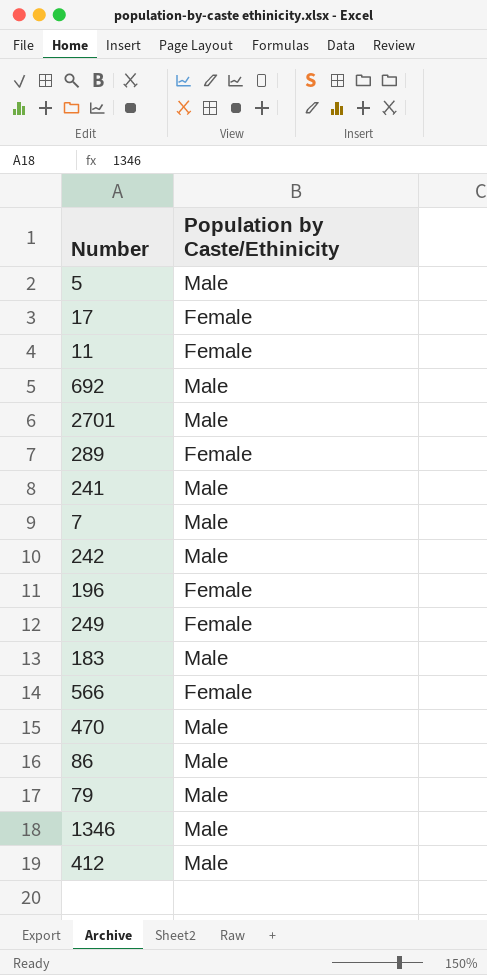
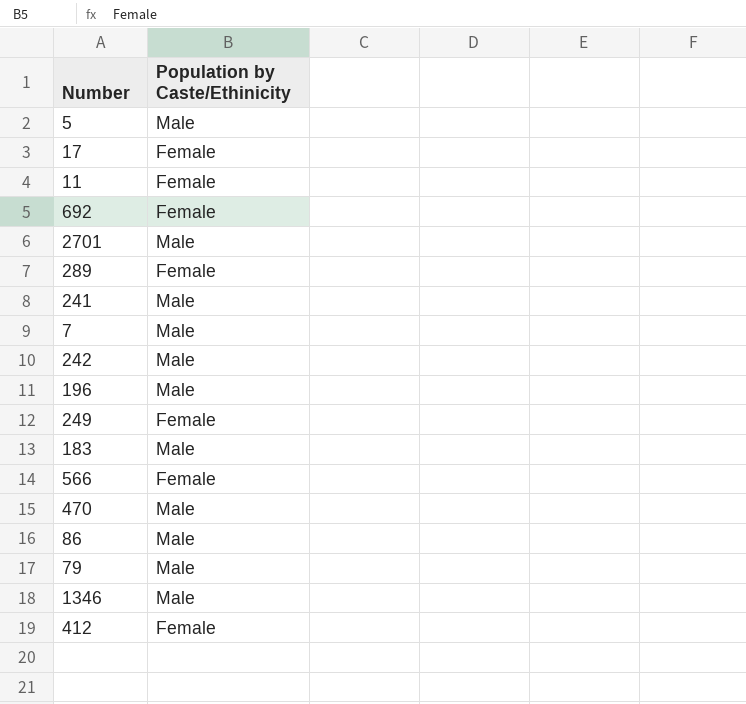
692 | Population by Caste/Ethinicity: Male -> Female
196 | Population by Caste/Ethinicity: Female -> Male
412 | Population by Caste/Ethinicity: Male -> Female

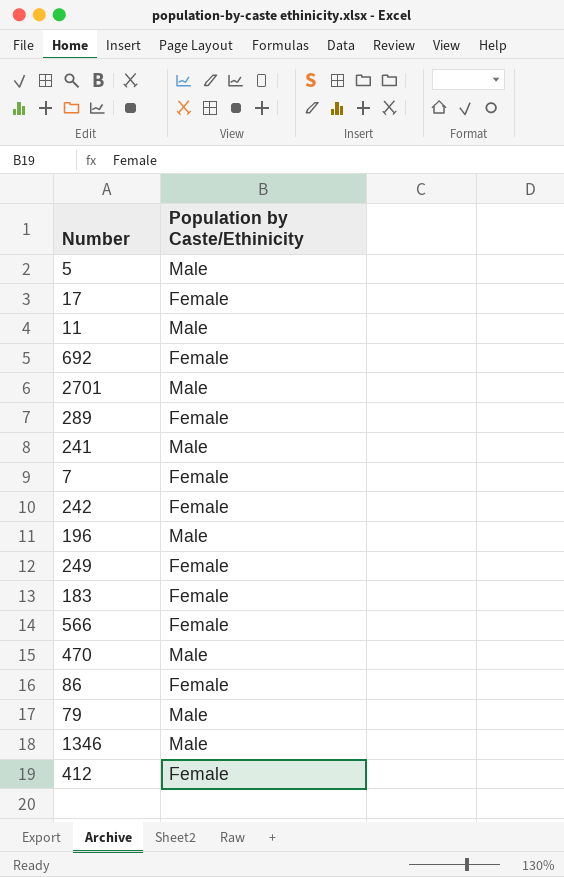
11 | Population by Caste/Ethinicity: Female -> Male
7 | Population by Caste/Ethinicity: Male -> Female
242 | Population by Caste/Ethinicity: Male -> Female
183 | Population by Caste/Ethinicity: Male -> Female
86 | Population by Caste/Ethinicity: Male -> Female

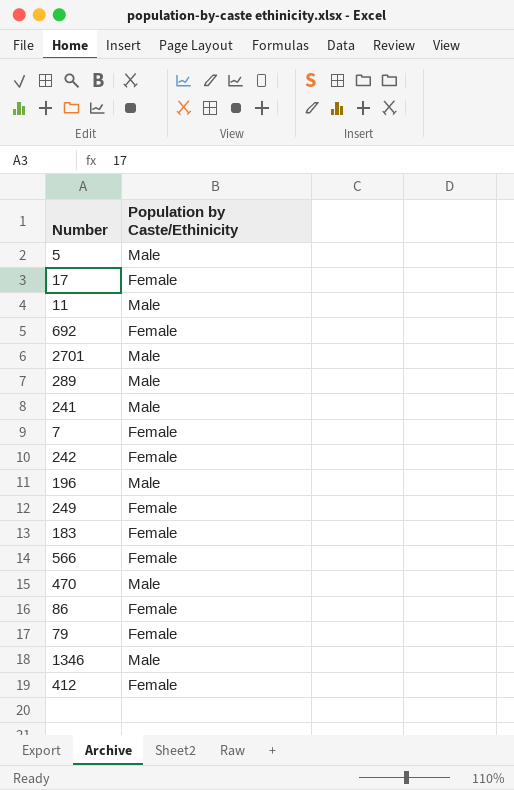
289 | Population by Caste/Ethinicity: Female -> Male
79 | Population by Caste/Ethinicity: Male -> Female

